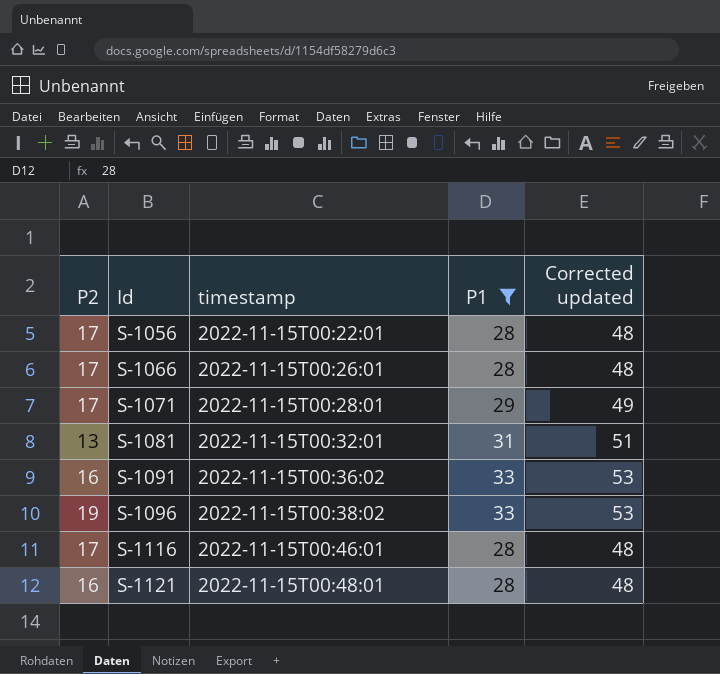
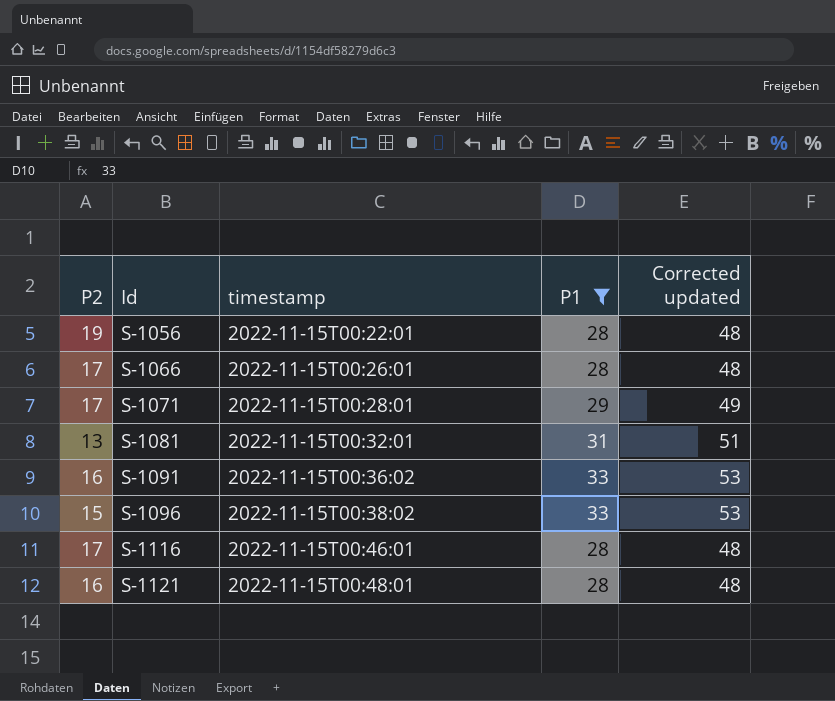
S-1056 | P2: 17 -> 19
S-1096 | P2: 19 -> 15

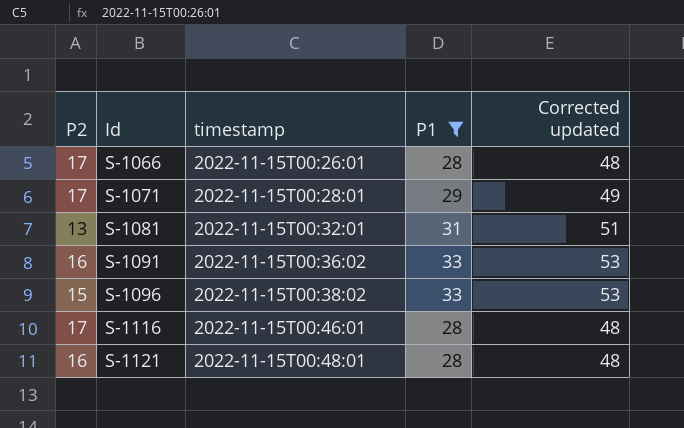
row S-1056: 19 | 2022-11-15T00:22:01 | 28 | 48 -> none

